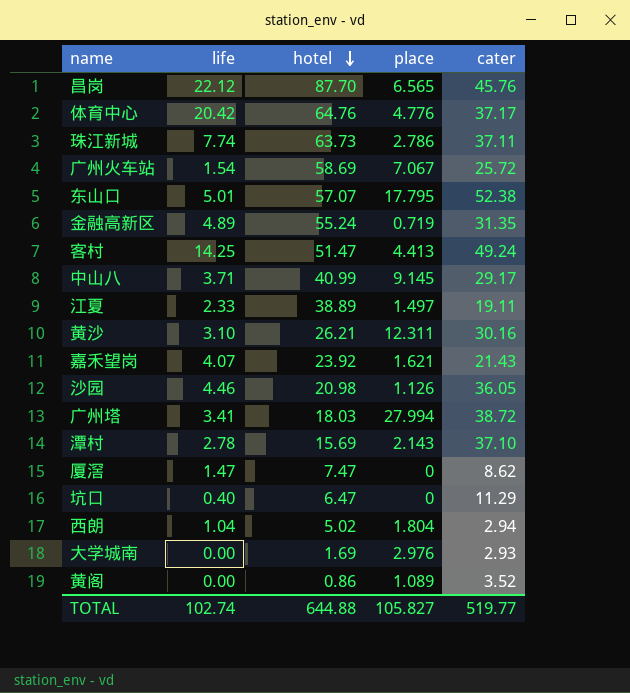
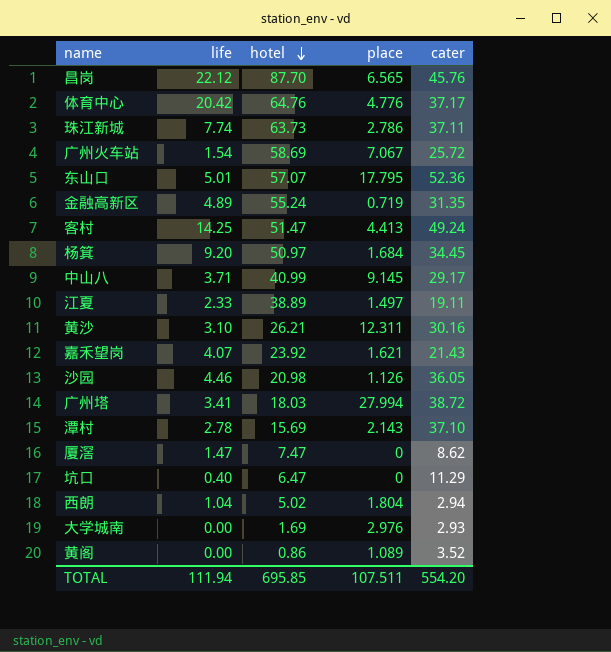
东山口 | cater: 52.38 -> 52.36
row 杨箕: none -> 9.20 | 50.97 | 1.684 | 34.45
TOTAL | life: 102.74 -> 111.94
TOTAL | hotel: 644.88 -> 695.85
TOTAL | place: 105.827 -> 107.511
TOTAL | cater: 519.77 -> 554.20

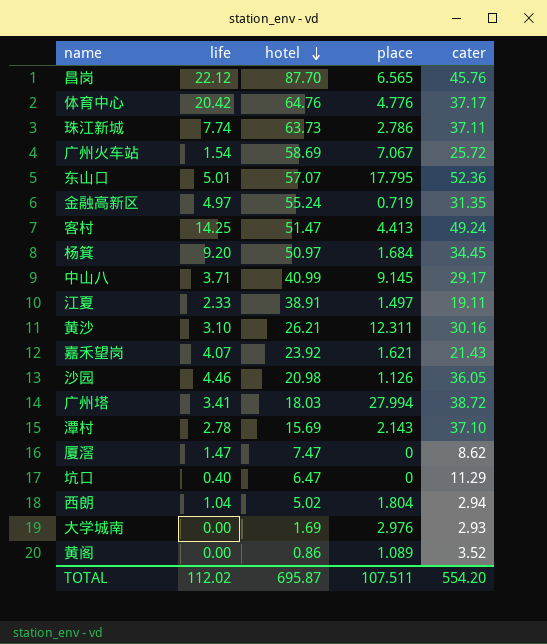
金融高新区 | life: 4.89 -> 4.97
江夏 | hotel: 38.89 -> 38.91
TOTAL | life: 111.94 -> 112.02
TOTAL | hotel: 695.85 -> 695.87

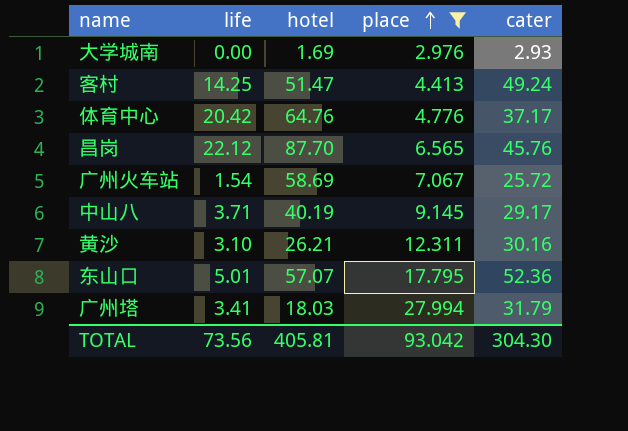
filter: none -> place >= 2.976
row order: hotel descending -> place ascending
中山八 | hotel: 40.99 -> 40.19
广州塔 | cater: 38.72 -> 31.79
TOTAL | life: 112.02 -> 73.56
TOTAL | hotel: 695.87 -> 405.81
TOTAL | place: 107.511 -> 93.042
TOTAL | cater: 554.20 -> 304.30

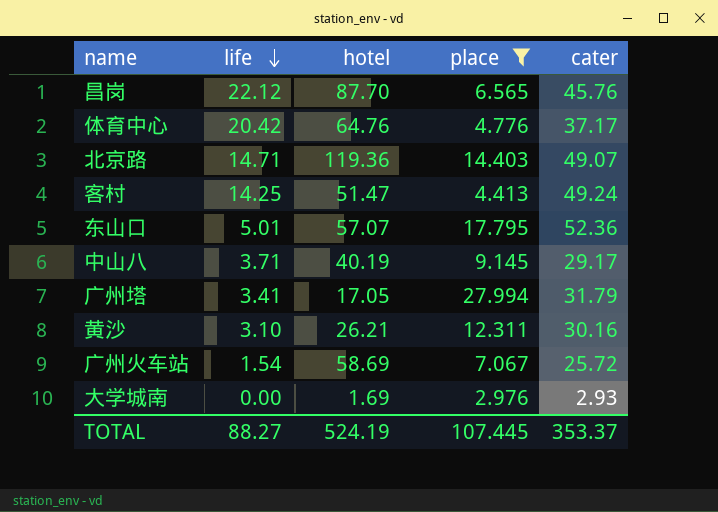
row order: place ascending -> life descending
row 北京路: none -> 14.71 | 119.36 | 14.403 | 49.07
广州塔 | hotel: 18.03 -> 17.05
TOTAL | life: 73.56 -> 88.27
TOTAL | hotel: 405.81 -> 524.19
TOTAL | place: 93.042 -> 107.445
TOTAL | cater: 304.30 -> 353.37

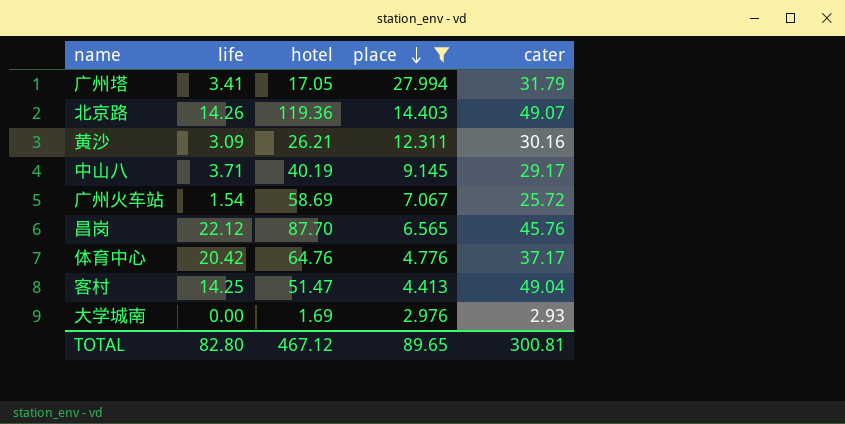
row order: life descending -> place descending
row 东山口: 5.01 | 57.07 | 17.795 | 52.36 -> none
北京路 | life: 14.71 -> 14.26
黄沙 | life: 3.10 -> 3.09
客村 | cater: 49.24 -> 49.04
TOTAL | life: 88.27 -> 82.80
TOTAL | hotel: 524.19 -> 467.12
TOTAL | place: 107.445 -> 89.65
TOTAL | cater: 353.37 -> 300.81

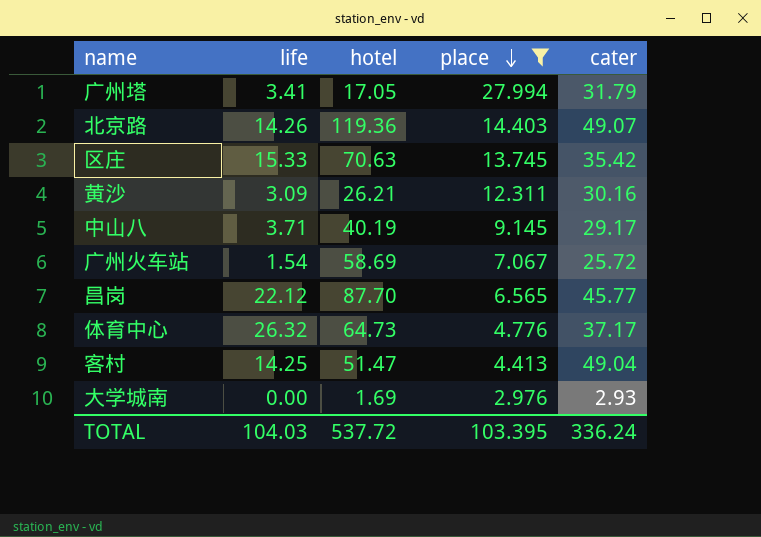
row 区庄: none -> 15.33 | 70.63 | 13.745 | 35.42
昌岗 | cater: 45.76 -> 45.77
体育中心 | life: 20.42 -> 26.32
体育中心 | hotel: 64.76 -> 64.73
TOTAL | life: 82.80 -> 104.03
TOTAL | hotel: 467.12 -> 537.72
TOTAL | place: 89.65 -> 103.395
TOTAL | cater: 300.81 -> 336.24

